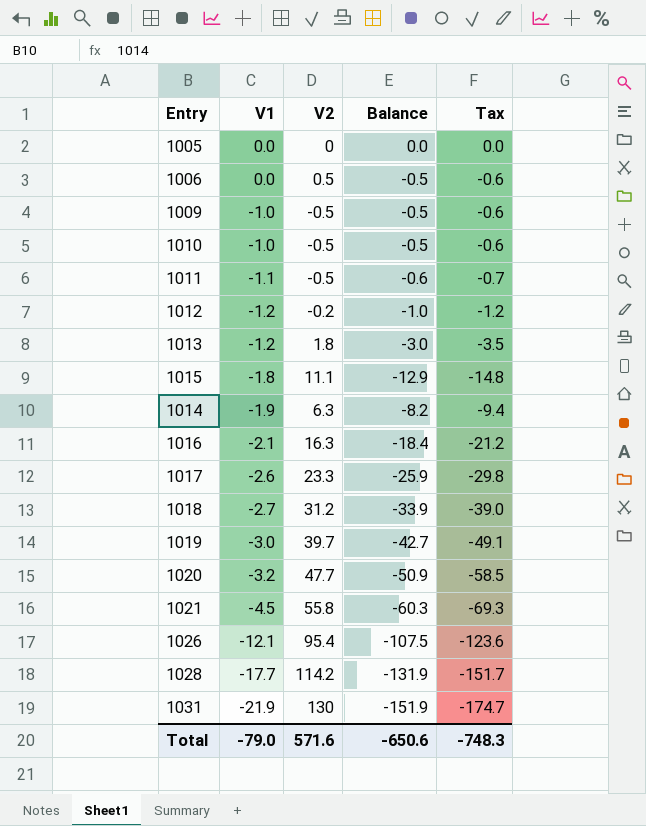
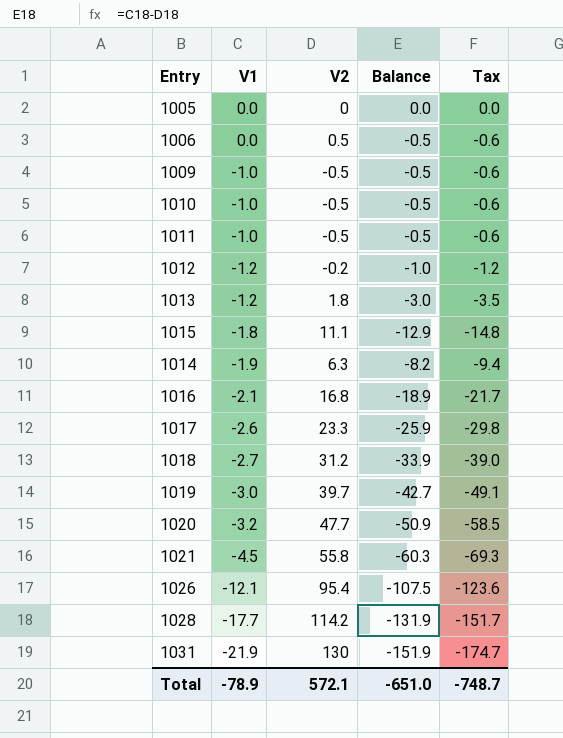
1011 | V1: -1.1 -> -1.0
1011 | Balance: -0.6 -> -0.5
1011 | Tax: -0.7 -> -0.6
1016 | V2: 16.3 -> 16.8
1016 | Balance: -18.4 -> -18.9
1016 | Tax: -21.2 -> -21.7
Total | V1: -79.0 -> -78.9
Total | V2: 571.6 -> 572.1
Total | Balance: -650.6 -> -651.0
Total | Tax: -748.3 -> -748.7

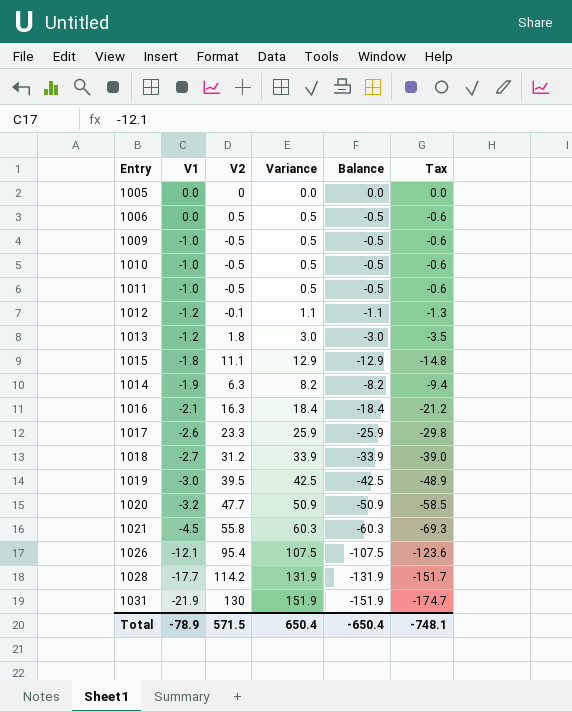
column Variance | formula: none -> [V2] - [V1]
1012 | V2: -0.2 -> -0.1
1012 | Balance: -1.0 -> -1.1
1012 | Tax: -1.2 -> -1.3
1016 | V2: 16.8 -> 16.3
1016 | Balance: -18.9 -> -18.4
1016 | Tax: -21.7 -> -21.2
1019 | V2: 39.7 -> 39.5
1019 | Balance: -42.7 -> -42.5
1019 | Tax: -49.1 -> -48.9
Total | V2: 572.1 -> 571.5
Total | Balance: -651.0 -> -650.4
Total | Tax: -748.7 -> -748.1

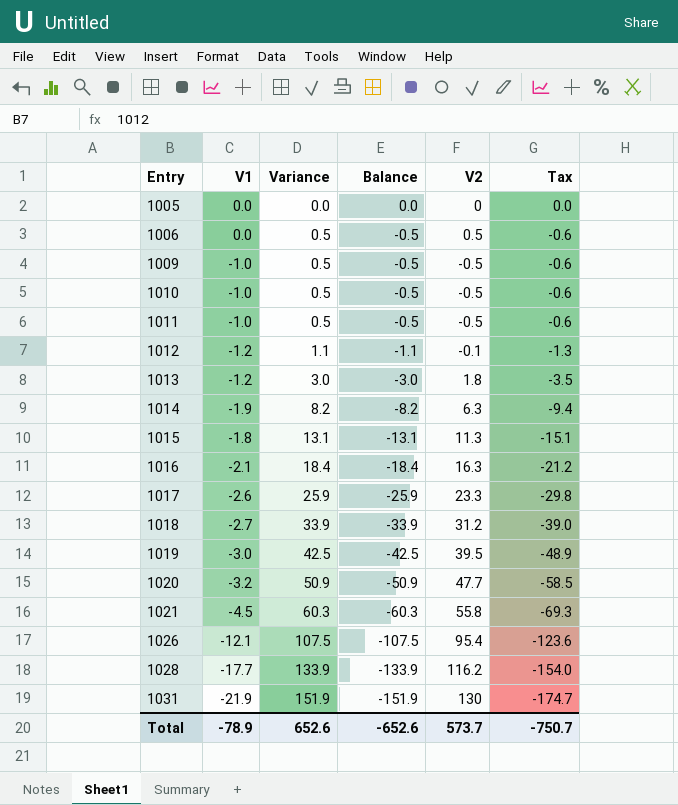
row order: V1 descending -> Entry ascending
column V2 | position: 3 -> 5
1015 | Variance: 12.9 -> 13.1
1015 | Balance: -12.9 -> -13.1
1015 | V2: 11.1 -> 11.3
1015 | Tax: -14.8 -> -15.1
1028 | Variance: 131.9 -> 133.9
1028 | Balance: -131.9 -> -133.9
1028 | V2: 114.2 -> 116.2
1028 | Tax: -151.7 -> -154.0
Total | Variance: 650.4 -> 652.6
Total | Balance: -650.4 -> -652.6
Total | V2: 571.5 -> 573.7
Total | Tax: -748.1 -> -750.7

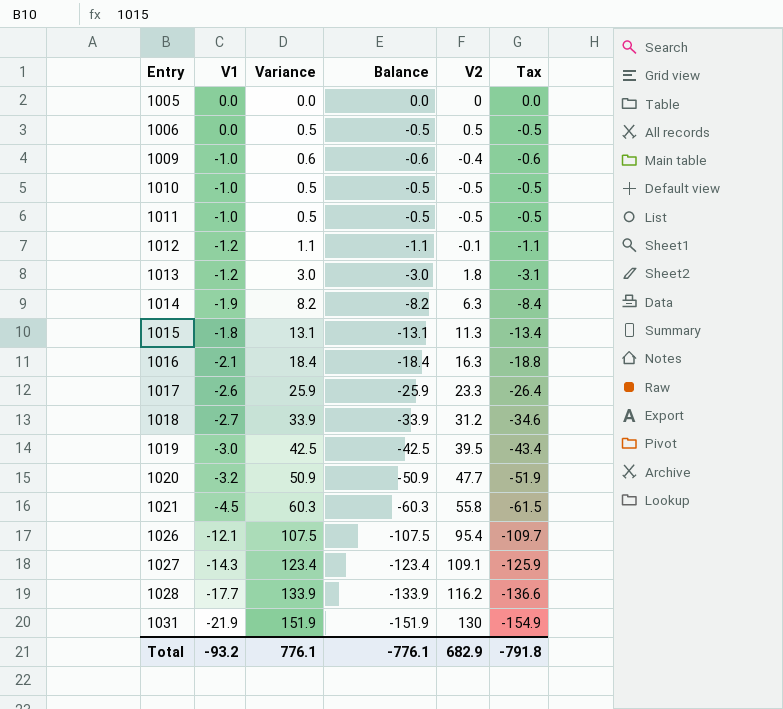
column Tax | formula: [Balance] * 1.15 -> [Balance] * 1.02
1009 | Variance: 0.5 -> 0.6
1009 | Balance: -0.5 -> -0.6
1009 | V2: -0.5 -> -0.4
row 1027: none -> -14.3 | 123.4 | -123.4 | 109.1 | -125.9
Total | V1: -78.9 -> -93.2
Total | Variance: 652.6 -> 776.1
Total | Balance: -652.6 -> -776.1
Total | V2: 573.7 -> 682.9
Total | Tax: -750.7 -> -791.8

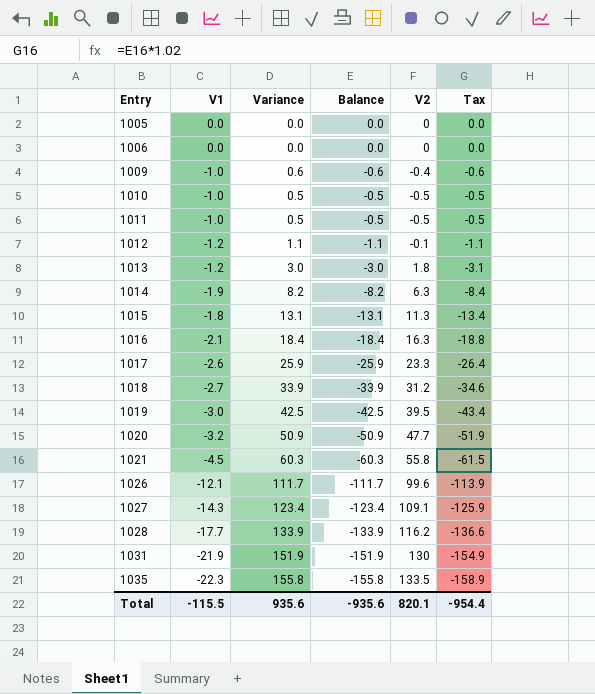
1006 | Variance: 0.5 -> 0.0
1006 | Balance: -0.5 -> 0.0
1006 | V2: 0.5 -> 0
1006 | Tax: -0.5 -> 0.0
1026 | Variance: 107.5 -> 111.7
1026 | Balance: -107.5 -> -111.7
1026 | V2: 95.4 -> 99.6
1026 | Tax: -109.7 -> -113.9
row 1035: none -> -22.3 | 155.8 | -155.8 | 133.5 | -158.9
Total | V1: -93.2 -> -115.5
Total | Variance: 776.1 -> 935.6
Total | Balance: -776.1 -> -935.6
Total | V2: 682.9 -> 820.1
Total | Tax: -791.8 -> -954.4

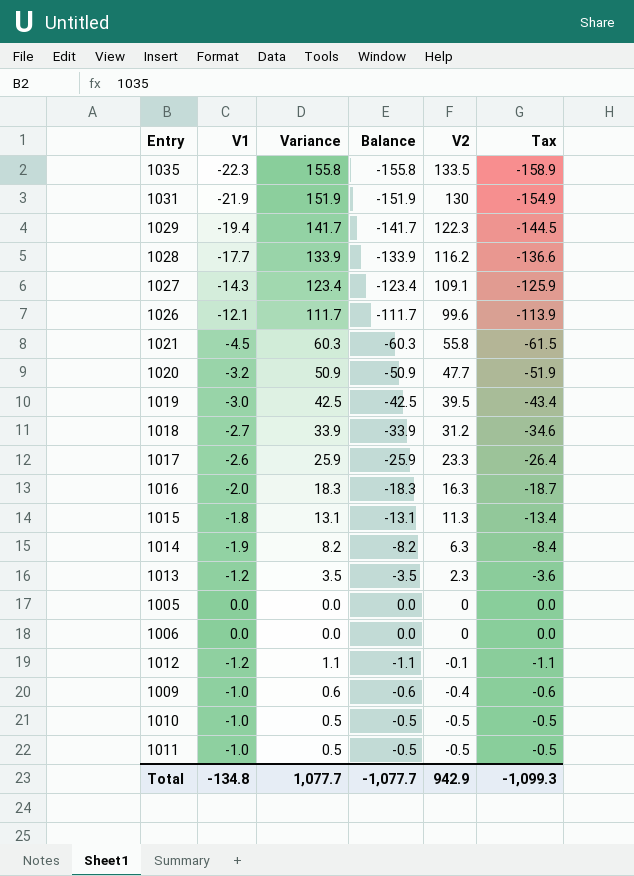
row order: Entry ascending -> V2 descending
row 1029: none -> -19.4 | 141.7 | -141.7 | 122.3 | -144.5
1016 | V1: -2.1 -> -2.0
1016 | Variance: 18.4 -> 18.3
1016 | Balance: -18.4 -> -18.3
1016 | Tax: -18.8 -> -18.7
1013 | Variance: 3.0 -> 3.5
1013 | Balance: -3.0 -> -3.5
1013 | V2: 1.8 -> 2.3
1013 | Tax: -3.1 -> -3.6
Total | V1: -115.5 -> -134.8
Total | Variance: 935.6 -> 1,077.7
Total | Balance: -935.6 -> -1,077.7
Total | V2: 820.1 -> 942.9
Total | Tax: -954.4 -> -1,099.3

